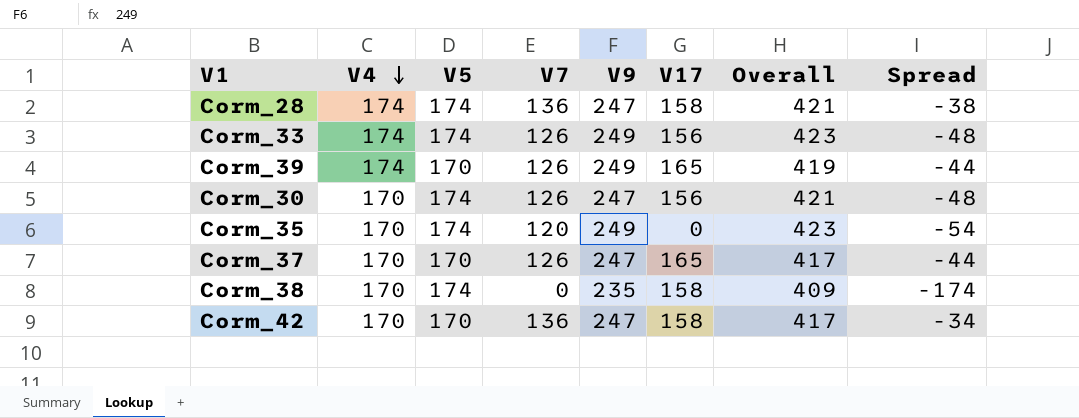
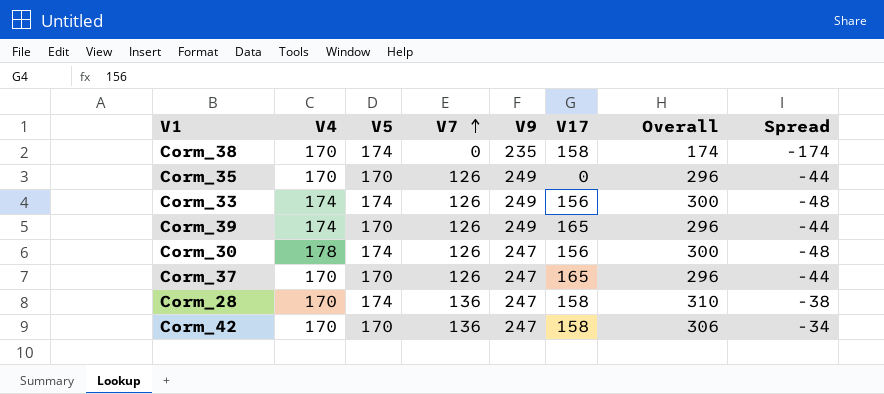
row order: V4 descending -> V7 ascending
column Overall | formula: [V5] + [V9] -> [V5] + [V7]
Corm_35 | V5: 174 -> 170
Corm_35 | V7: 120 -> 126
Corm_35 | Spread: -54 -> -44
Corm_30 | V4: 170 -> 178
Corm_28 | V4: 174 -> 170

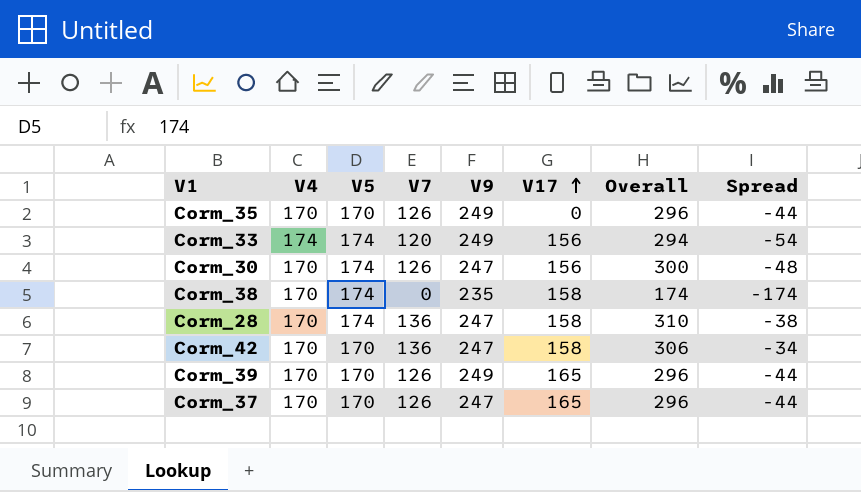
row order: V7 ascending -> V17 ascending
Corm_33 | V7: 126 -> 120
Corm_33 | Overall: 300 -> 294
Corm_33 | Spread: -48 -> -54
Corm_30 | V4: 178 -> 170
Corm_39 | V4: 174 -> 170

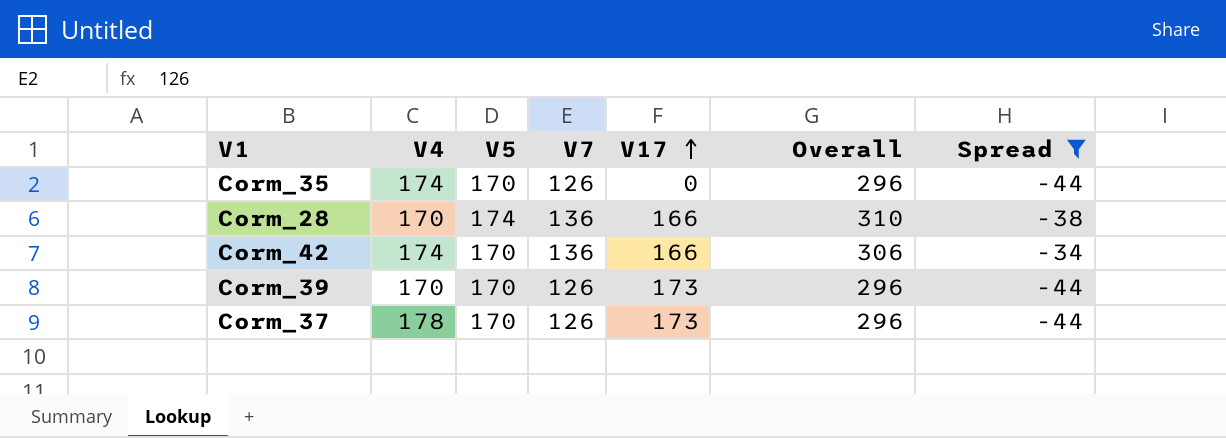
filter: none -> Spread >= -44
column V9 | position: 5 -> none
Corm_35 | V4: 170 -> 174
Corm_28 | V17: 158 -> 166
Corm_42 | V4: 170 -> 174
Corm_42 | V17: 158 -> 166
Corm_39 | V17: 165 -> 173
Corm_37 | V4: 170 -> 178
Corm_37 | V17: 165 -> 173

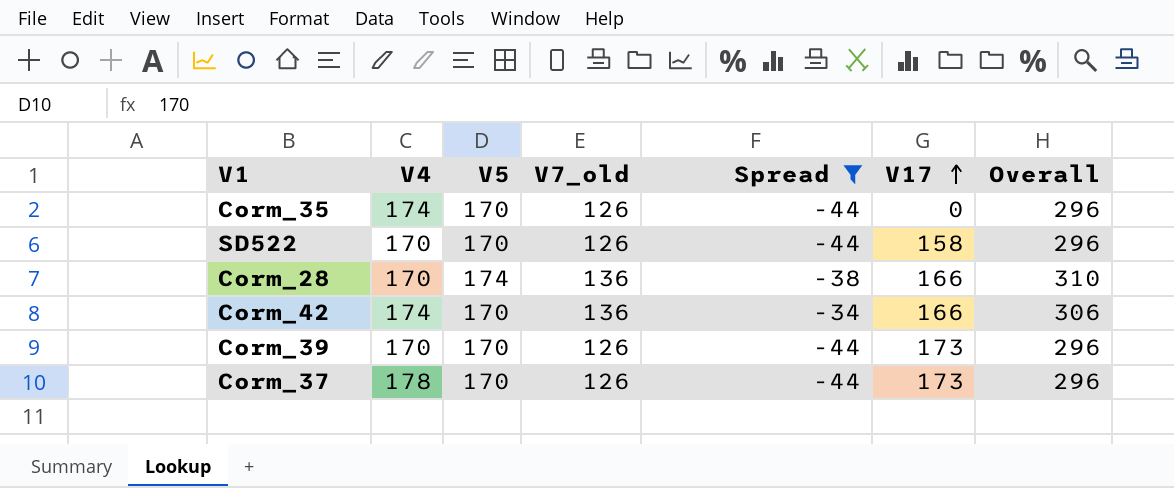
column name: V7 -> V7_old
column Spread | position: 7 -> 5
row SD522: none -> 170 | 170 | 126 | -44 | 158 | 296

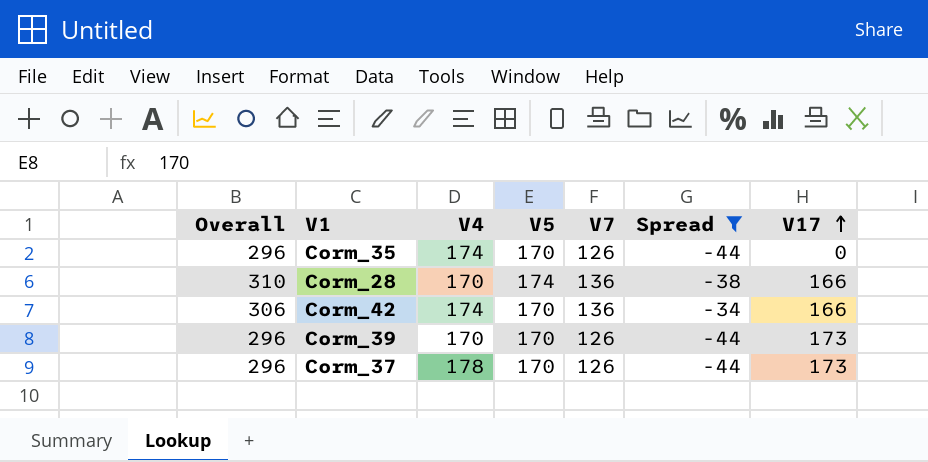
column Overall | position: 7 -> 1
column name: V7_old -> V7
row SD522: 170 | 170 | 126 | -44 | 158 | 296 -> none

